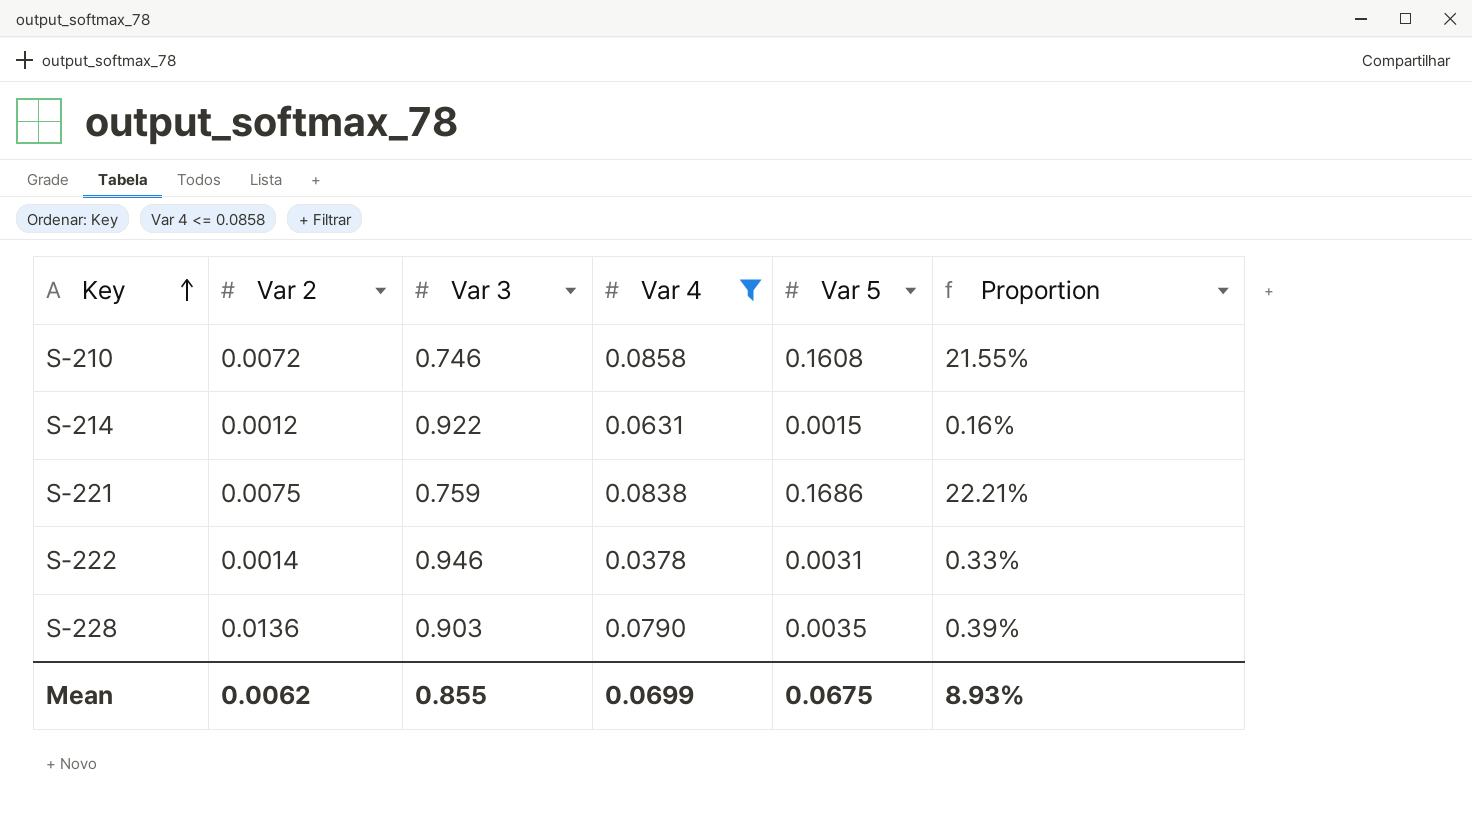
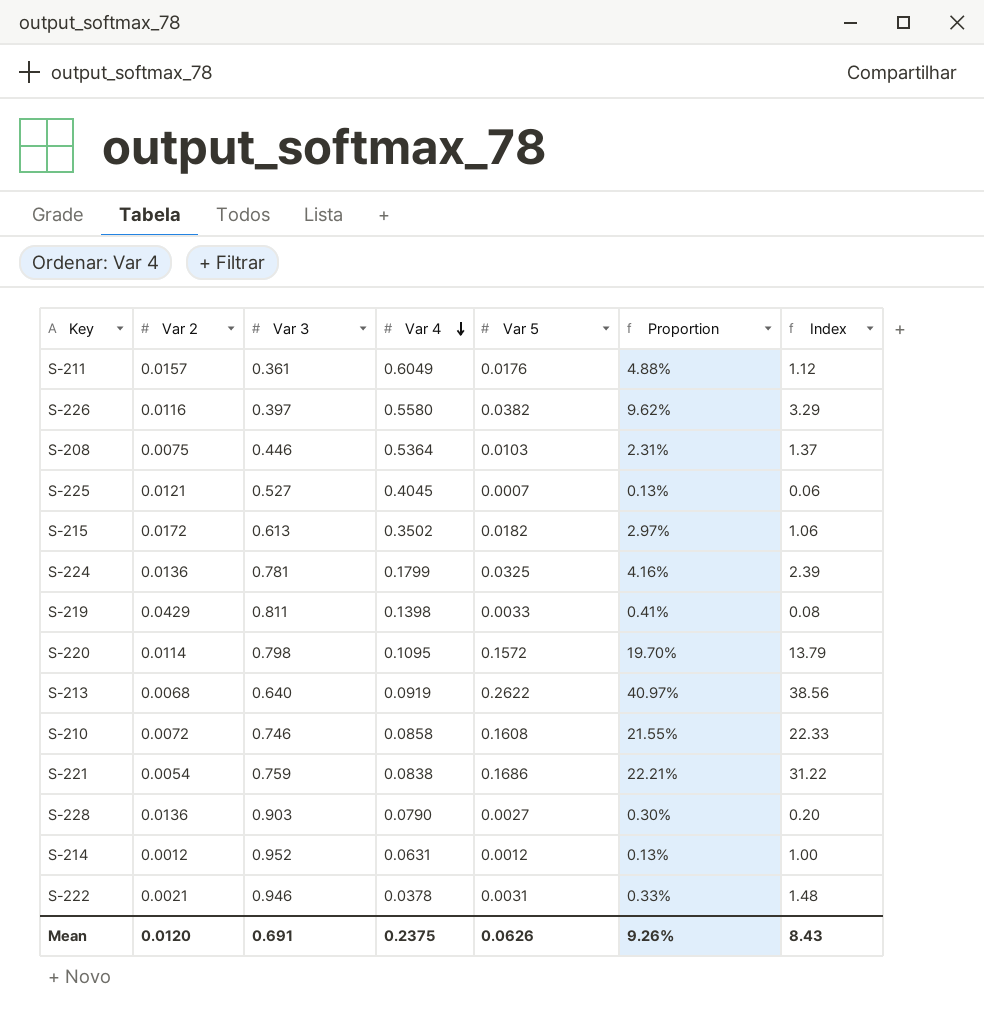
filter: Var 4 <= 0.0858 -> none
row order: Key ascending -> Var 4 descending
column Index | formula: none -> [Var 5] / [Var 2]
S-221 | Var 2: 0.0075 -> 0.0054
S-228 | Var 5: 0.0035 -> 0.0027
S-228 | Proportion: 0.39% -> 0.30%
S-214 | Var 3: 0.922 -> 0.952
S-214 | Var 5: 0.0015 -> 0.0012
S-214 | Proportion: 0.16% -> 0.13%
S-222 | Var 2: 0.0014 -> 0.0021
Mean | Var 2: 0.0062 -> 0.0120
Mean | Var 3: 0.855 -> 0.691
Mean | Var 4: 0.0699 -> 0.2375
Mean | Var 5: 0.0675 -> 0.0626
Mean | Proportion: 8.93% -> 9.26%

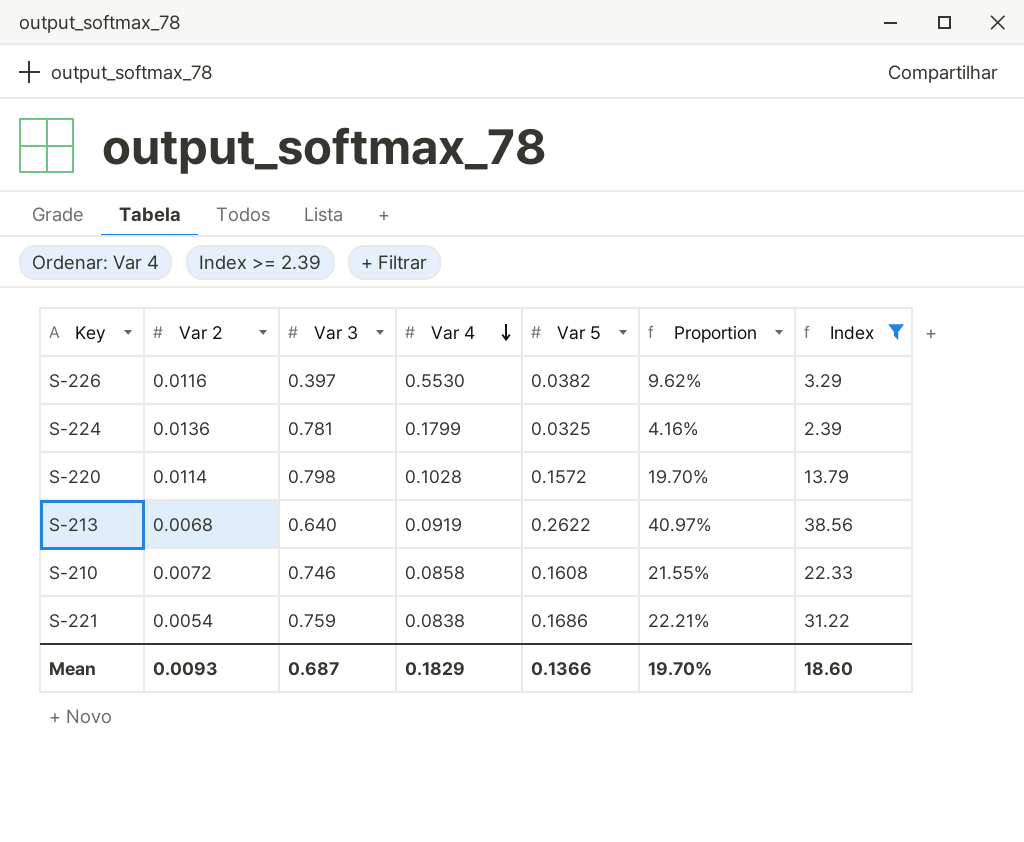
filter: none -> Index >= 2.39
S-226 | Var 4: 0.5580 -> 0.5530
S-220 | Var 4: 0.1095 -> 0.1028
Mean | Var 2: 0.0120 -> 0.0093
Mean | Var 3: 0.691 -> 0.687
Mean | Var 4: 0.2375 -> 0.1829
Mean | Var 5: 0.0626 -> 0.1366
Mean | Proportion: 9.26% -> 19.70%
Mean | Index: 8.43 -> 18.60

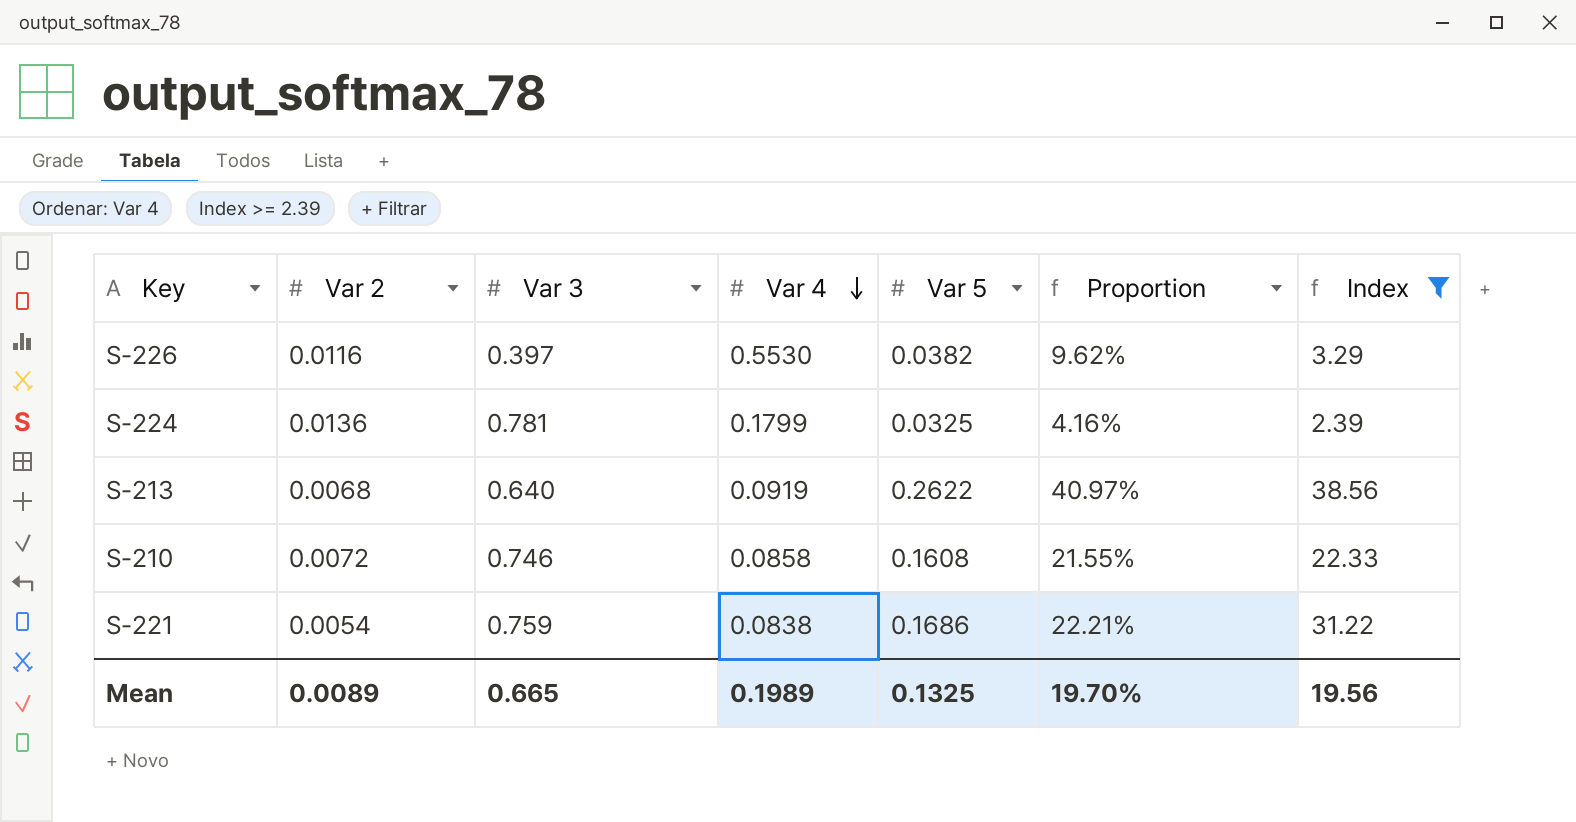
row S-220: 0.0114 | 0.798 | 0.1028 | 0.1572 | 19.70% | 13.79 -> none
Mean | Var 2: 0.0093 -> 0.0089
Mean | Var 3: 0.687 -> 0.665
Mean | Var 4: 0.1829 -> 0.1989
Mean | Var 5: 0.1366 -> 0.1325
Mean | Index: 18.60 -> 19.56

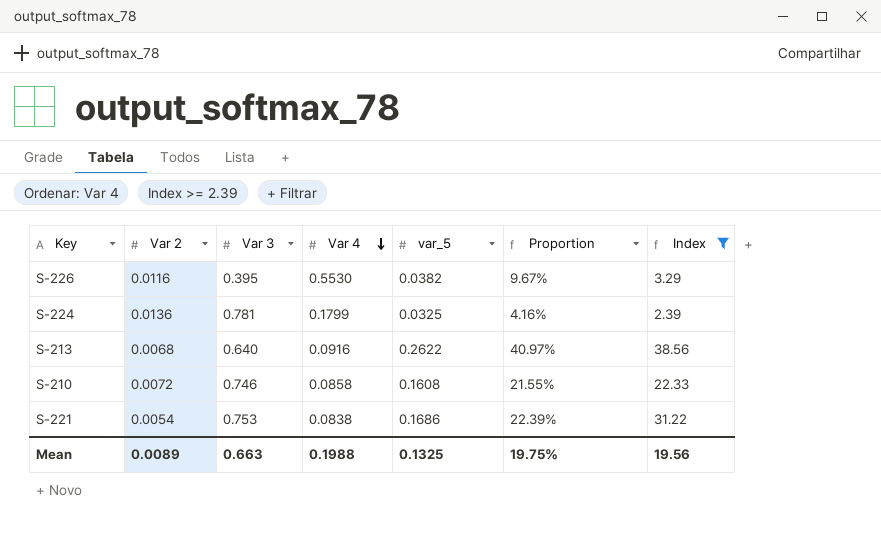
column name: Var 5 -> var_5
S-226 | Var 3: 0.397 -> 0.395
S-226 | Proportion: 9.62% -> 9.67%
S-213 | Var 4: 0.0919 -> 0.0916
S-221 | Var 3: 0.759 -> 0.753
S-221 | Proportion: 22.21% -> 22.39%
Mean | Var 3: 0.665 -> 0.663
Mean | Var 4: 0.1989 -> 0.1988
Mean | Proportion: 19.70% -> 19.75%

